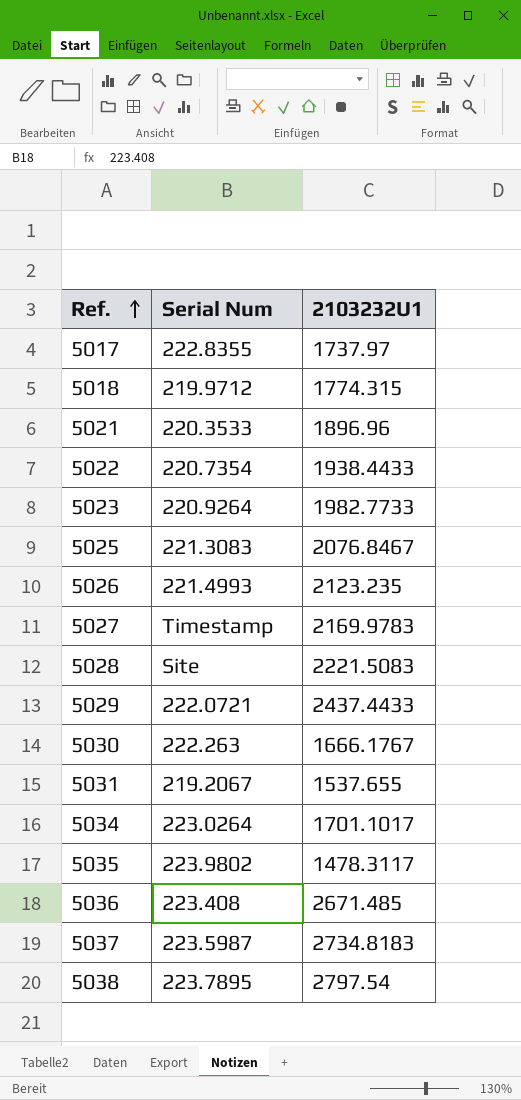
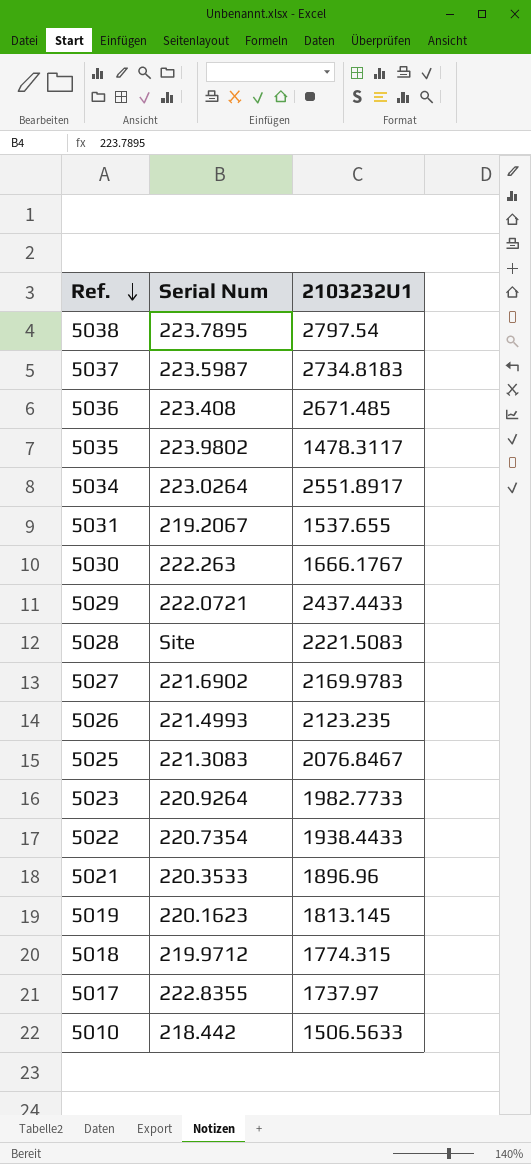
row order: Ref. ascending -> Ref. descending
5034 | 2103232U1: 1701.1017 -> 2551.8917
5027 | Serial Num: Timestamp -> 221.6902
row 5019: none -> 220.1623 | 1813.145
row 5010: none -> 218.442 | 1506.5633

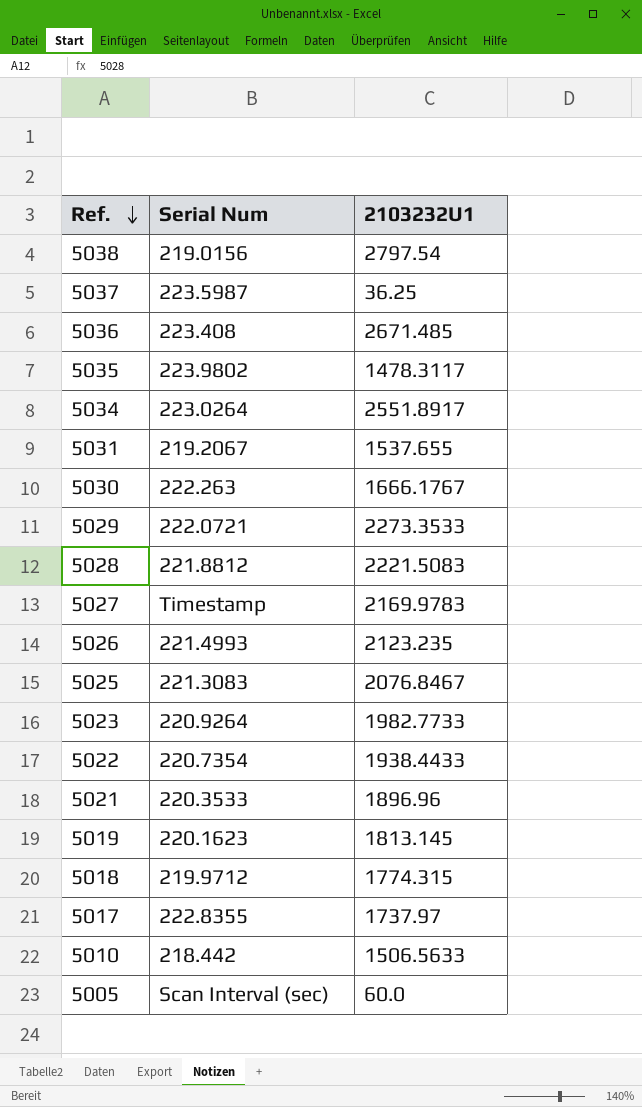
5038 | Serial Num: 223.7895 -> 219.0156
5037 | 2103232U1: 2734.8183 -> 36.25
5029 | 2103232U1: 2437.4433 -> 2273.3533
5028 | Serial Num: Site -> 221.8812
5027 | Serial Num: 221.6902 -> Timestamp
row 5005: none -> Scan Interval (sec) | 60.0

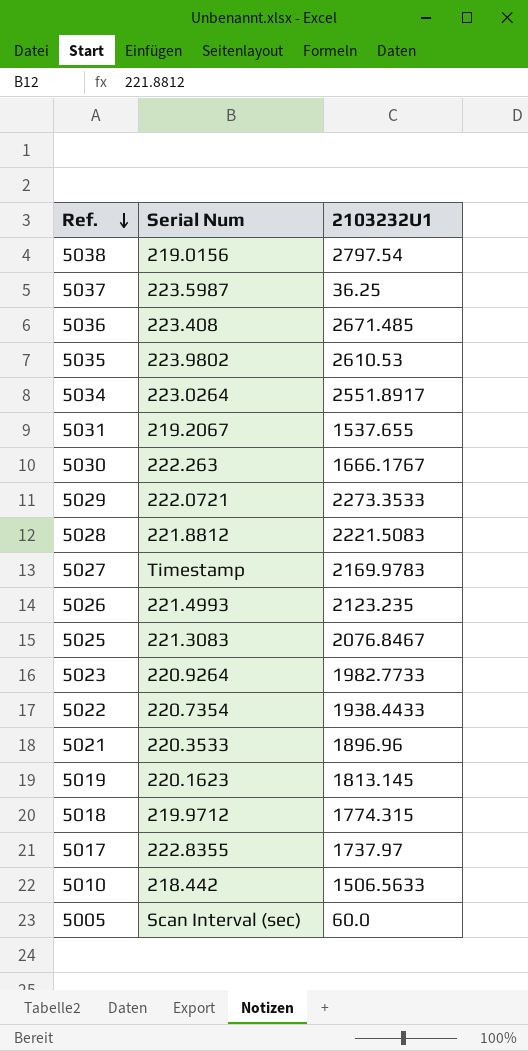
5035 | 2103232U1: 1478.3117 -> 2610.53

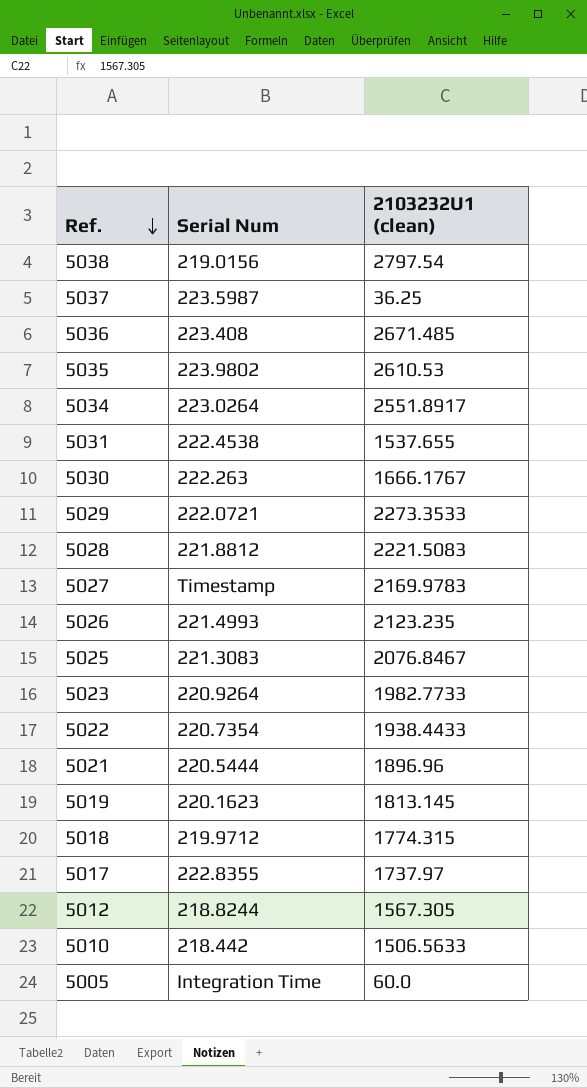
column name: 2103232U1 -> 2103232U1 (clean)
5031 | Serial Num: 219.2067 -> 222.4538
5021 | Serial Num: 220.3533 -> 220.5444
row 5012: none -> 218.8244 | 1567.305
5005 | Serial Num: Scan Interval (sec) -> Integration Time

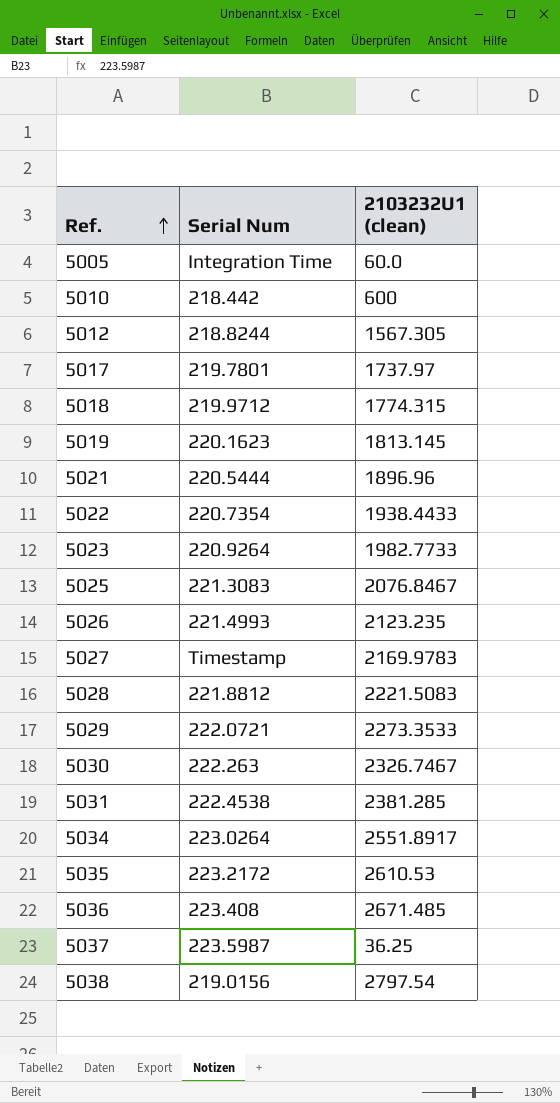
row order: Ref. descending -> Ref. ascending
5010 | 2103232U1 (clean): 1506.5633 -> 600
5017 | Serial Num: 222.8355 -> 219.7801
5030 | 2103232U1 (clean): 1666.1767 -> 2326.7467
5031 | 2103232U1 (clean): 1537.655 -> 2381.285
5035 | Serial Num: 223.9802 -> 223.2172

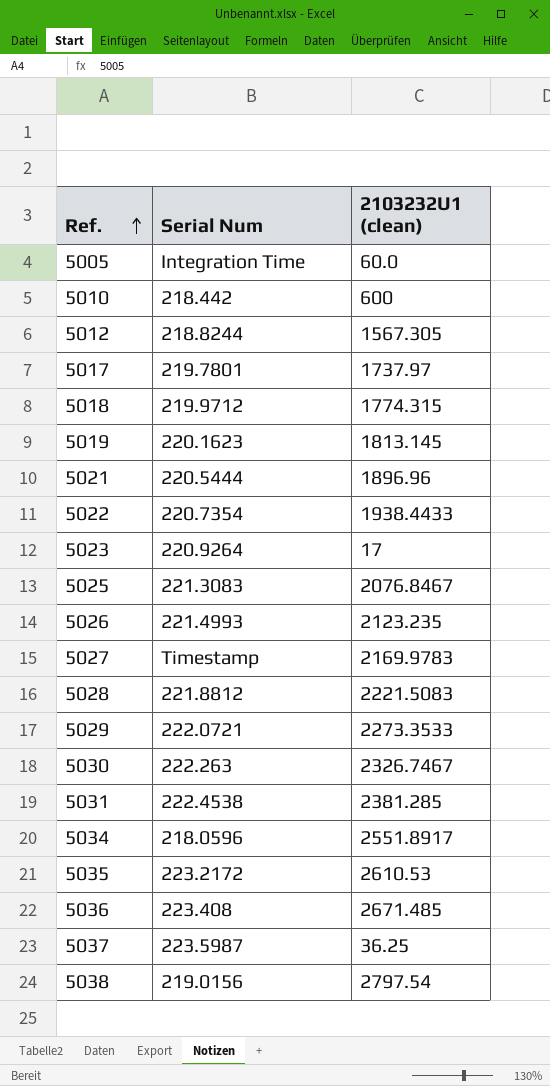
5023 | 2103232U1 (clean): 1982.7733 -> 17
5034 | Serial Num: 223.0264 -> 218.0596

